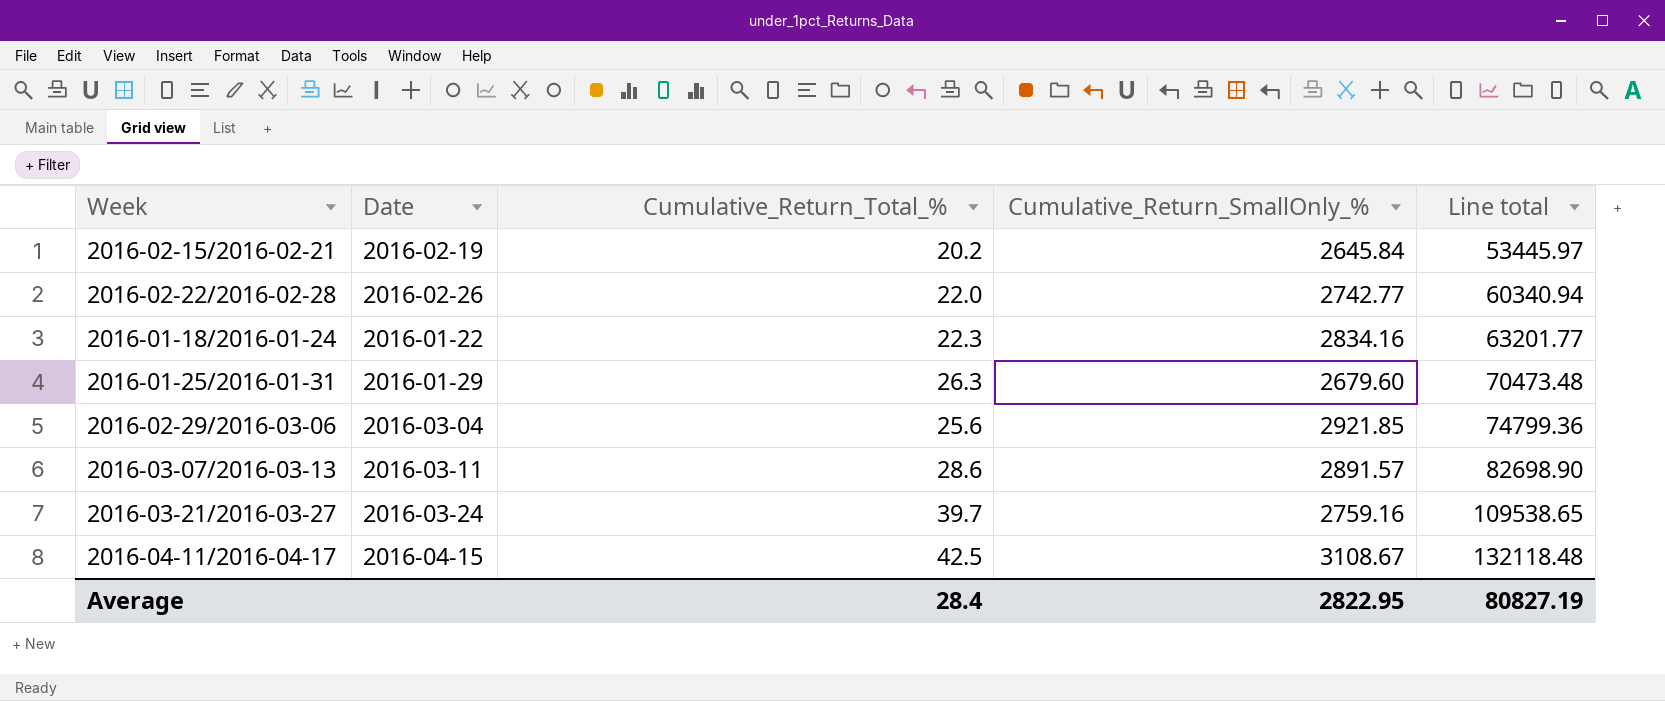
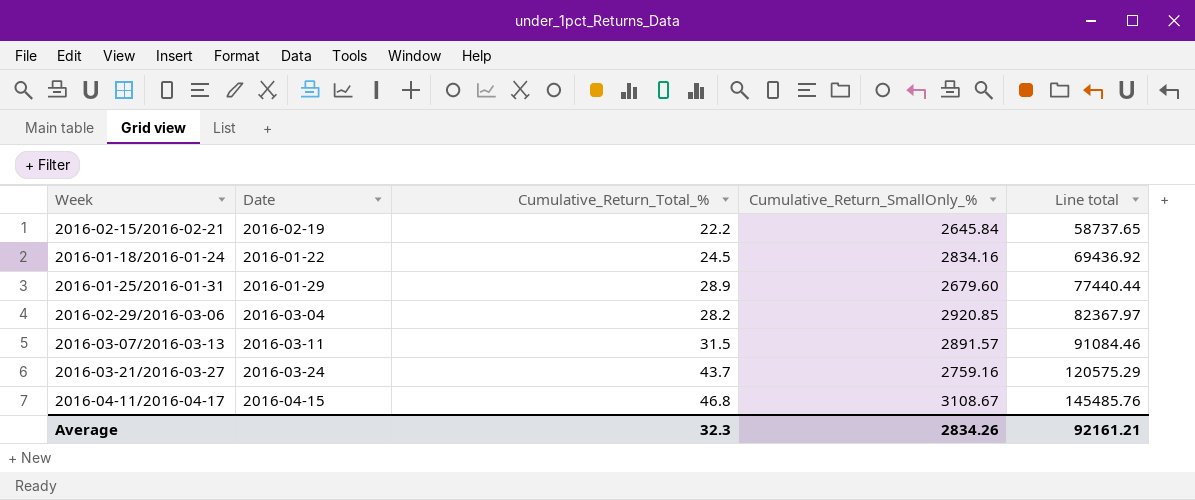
row 2016-02-22/2016-02-28: 2016-02-26 | 22.0 | 2742.77 | 60340.94 -> none
2016-02-15/2016-02-21 | Cumulative_Return_Total_%: 20.2 -> 22.2
2016-02-15/2016-02-21 | Line total: 53445.97 -> 58737.65
2016-01-18/2016-01-24 | Cumulative_Return_Total_%: 22.3 -> 24.5
2016-01-18/2016-01-24 | Line total: 63201.77 -> 69436.92
2016-01-25/2016-01-31 | Cumulative_Return_Total_%: 26.3 -> 28.9
2016-01-25/2016-01-31 | Line total: 70473.48 -> 77440.44
2016-02-29/2016-03-06 | Cumulative_Return_Total_%: 25.6 -> 28.2
2016-02-29/2016-03-06 | Cumulative_Return_SmallOnly_%: 2921.85 -> 2920.85
2016-02-29/2016-03-06 | Line total: 74799.36 -> 82367.97
2016-03-07/2016-03-13 | Cumulative_Return_Total_%: 28.6 -> 31.5
2016-03-07/2016-03-13 | Line total: 82698.90 -> 91084.46
2016-03-21/2016-03-27 | Cumulative_Return_Total_%: 39.7 -> 43.7
2016-03-21/2016-03-27 | Line total: 109538.65 -> 120575.29
2016-04-11/2016-04-17 | Cumulative_Return_Total_%: 42.5 -> 46.8
2016-04-11/2016-04-17 | Line total: 132118.48 -> 145485.76
Average | Cumulative_Return_Total_%: 28.4 -> 32.3
Average | Cumulative_Return_SmallOnly_%: 2822.95 -> 2834.26
Average | Line total: 80827.19 -> 92161.21

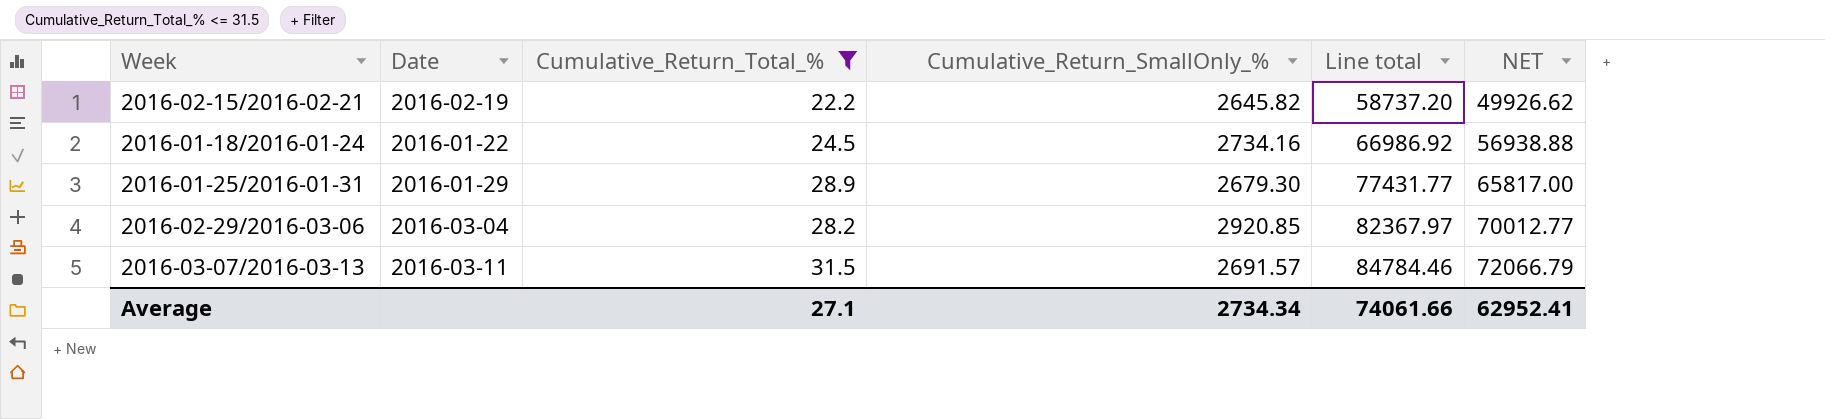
filter: none -> Cumulative_Return_Total_% <= 31.5
column NET | formula: none -> [Line total] * 0.85
2016-02-15/2016-02-21 | Cumulative_Return_SmallOnly_%: 2645.84 -> 2645.82
2016-02-15/2016-02-21 | Line total: 58737.65 -> 58737.20
2016-01-18/2016-01-24 | Cumulative_Return_SmallOnly_%: 2834.16 -> 2734.16
2016-01-18/2016-01-24 | Line total: 69436.92 -> 66986.92
2016-01-25/2016-01-31 | Cumulative_Return_SmallOnly_%: 2679.60 -> 2679.30
2016-01-25/2016-01-31 | Line total: 77440.44 -> 77431.77
2016-03-07/2016-03-13 | Cumulative_Return_SmallOnly_%: 2891.57 -> 2691.57
2016-03-07/2016-03-13 | Line total: 91084.46 -> 84784.46
Average | Cumulative_Return_Total_%: 32.3 -> 27.1
Average | Cumulative_Return_SmallOnly_%: 2834.26 -> 2734.34
Average | Line total: 92161.21 -> 74061.66

